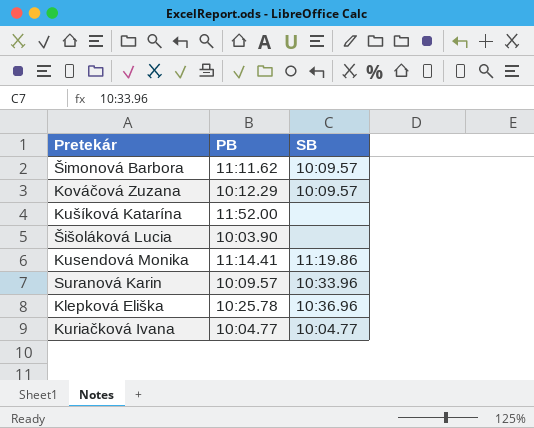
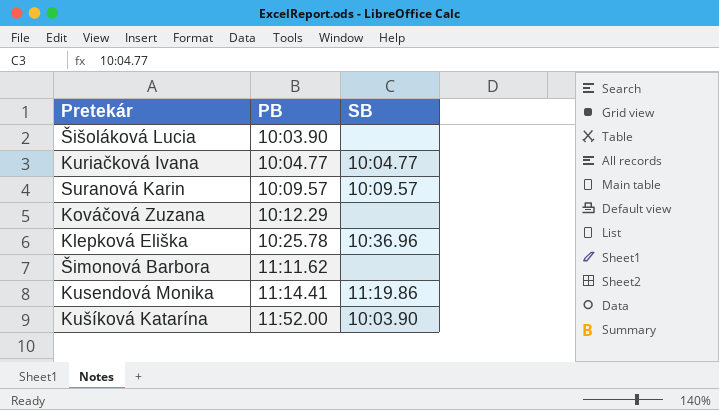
row order: none -> PB ascending
Suranová Karin | SB: 10:33.96 -> 10:09.57
Kováčová Zuzana | SB: 10:09.57 -> none
Šimonová Barbora | SB: 10:09.57 -> none
Kušíková Katarína | SB: none -> 10:03.90

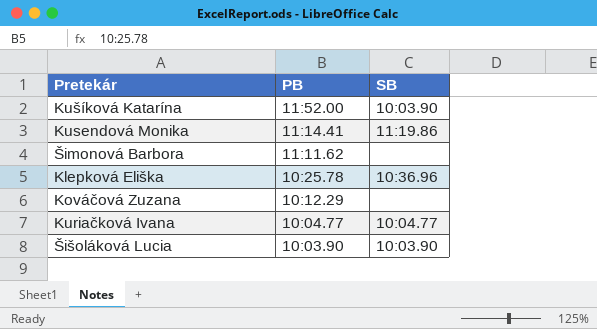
row order: PB ascending -> PB descending
row Suranová Karin: 10:09.57 | 10:09.57 -> none
Šišoláková Lucia | SB: none -> 10:03.90

